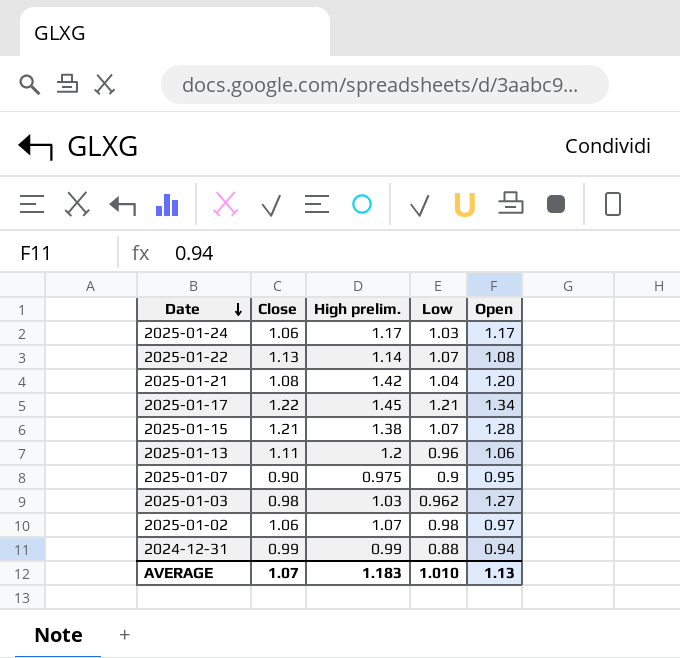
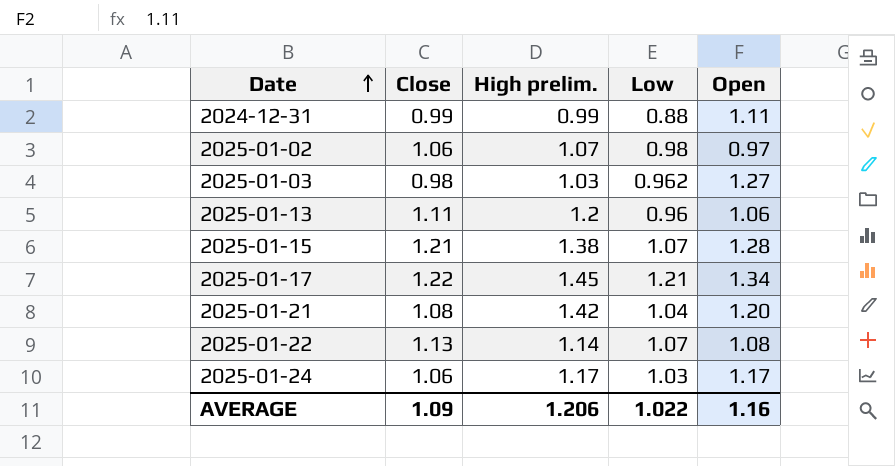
row order: Date descending -> Date ascending
row 2025-01-07: 0.90 | 0.975 | 0.9 | 0.95 -> none
2024-12-31 | Open: 0.94 -> 1.11
AVERAGE | Close: 1.07 -> 1.09
AVERAGE | High prelim.: 1.183 -> 1.206
AVERAGE | Low: 1.010 -> 1.022
AVERAGE | Open: 1.13 -> 1.16

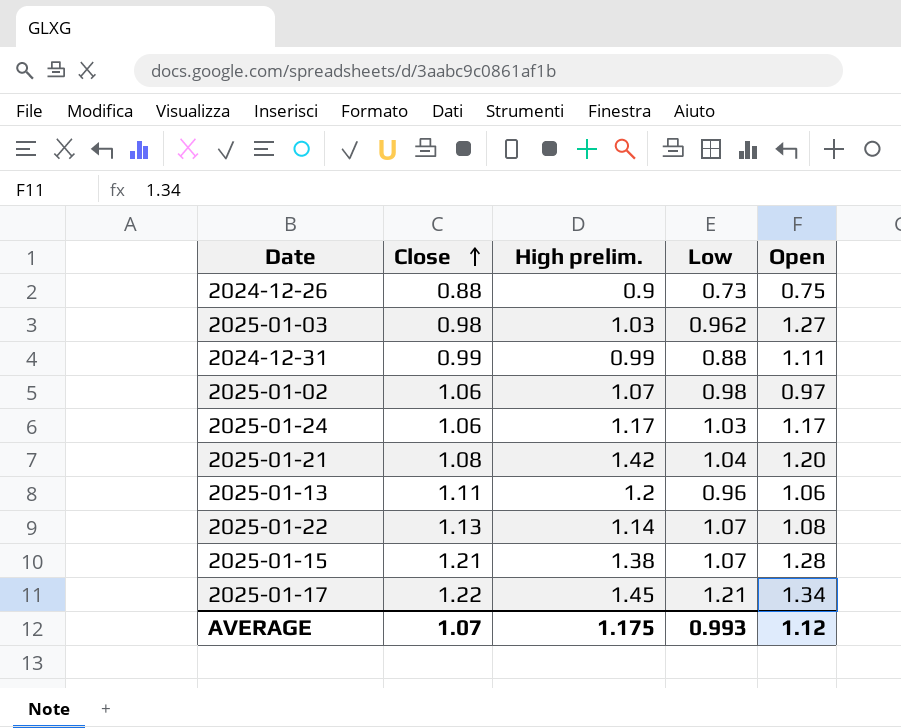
row order: Date ascending -> Close ascending
row 2024-12-26: none -> 0.88 | 0.9 | 0.73 | 0.75
AVERAGE | Close: 1.09 -> 1.07
AVERAGE | High prelim.: 1.206 -> 1.175
AVERAGE | Low: 1.022 -> 0.993
AVERAGE | Open: 1.16 -> 1.12

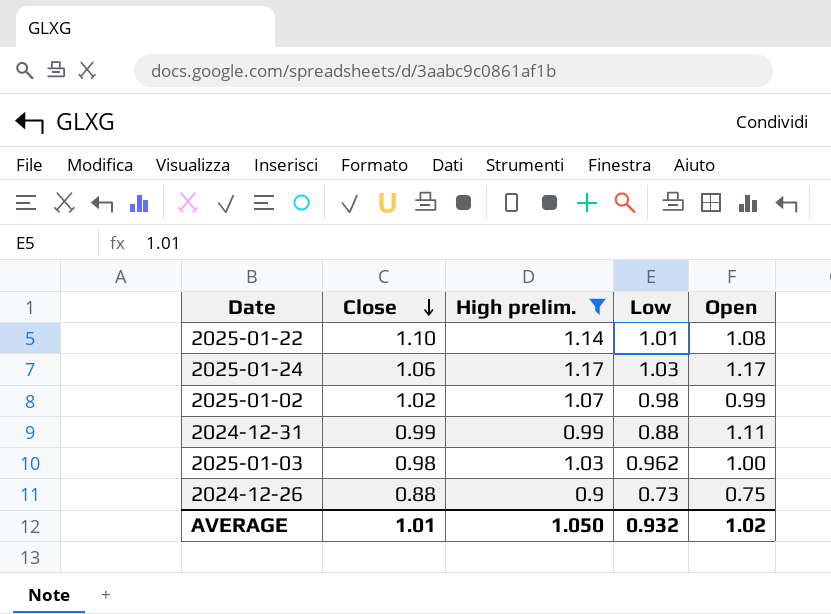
filter: none -> High prelim. <= 1.17
row order: Close ascending -> Close descending
2025-01-22 | Close: 1.13 -> 1.10
2025-01-22 | Low: 1.07 -> 1.01
2025-01-02 | Close: 1.06 -> 1.02
2025-01-02 | Open: 0.97 -> 0.99
2025-01-03 | Open: 1.27 -> 1.00
AVERAGE | Close: 1.07 -> 1.01
AVERAGE | High prelim.: 1.175 -> 1.050
AVERAGE | Low: 0.993 -> 0.932
AVERAGE | Open: 1.12 -> 1.02

